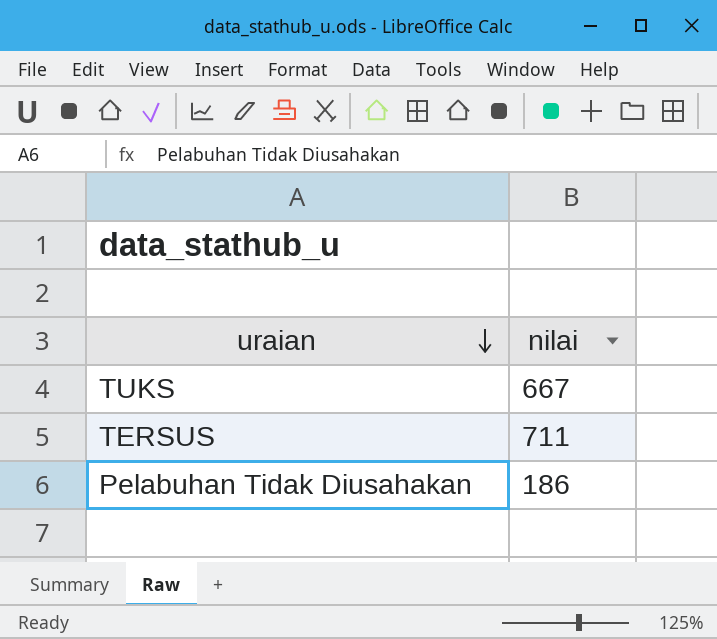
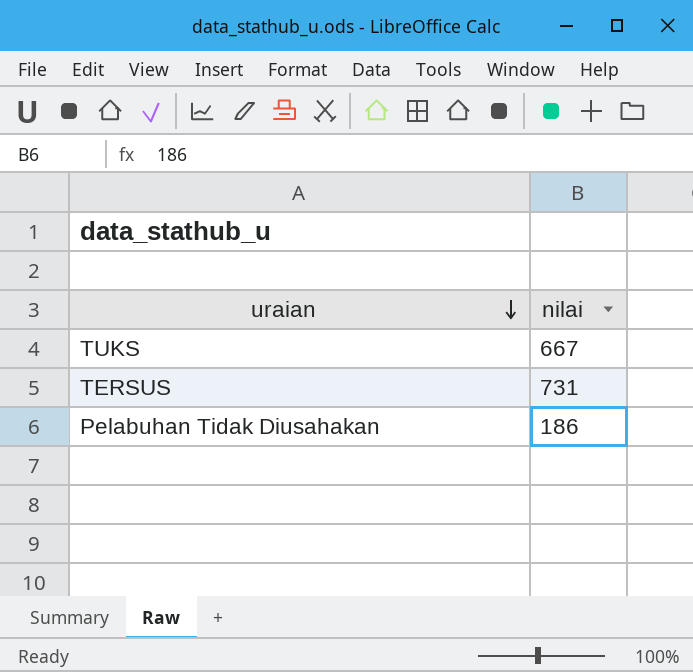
TERSUS | nilai: 711 -> 731

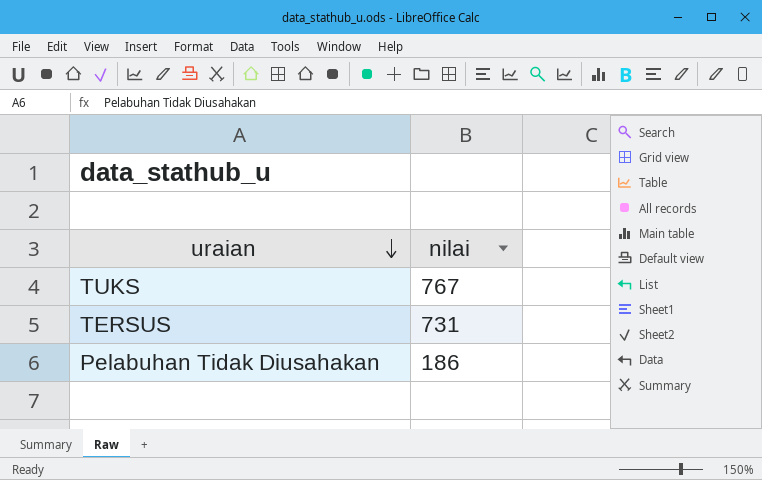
TUKS | nilai: 667 -> 767

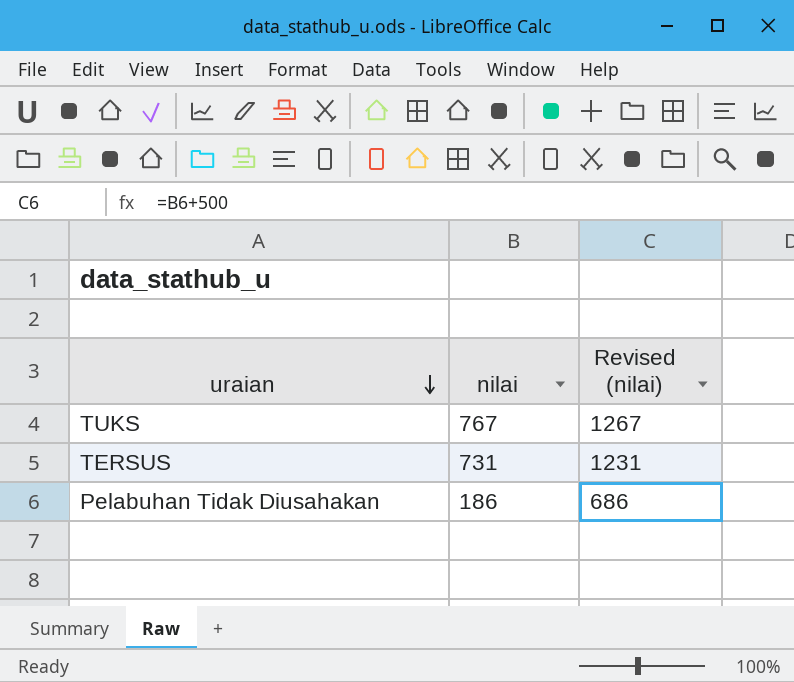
column Revised (nilai) | formula: none -> [nilai] + 500

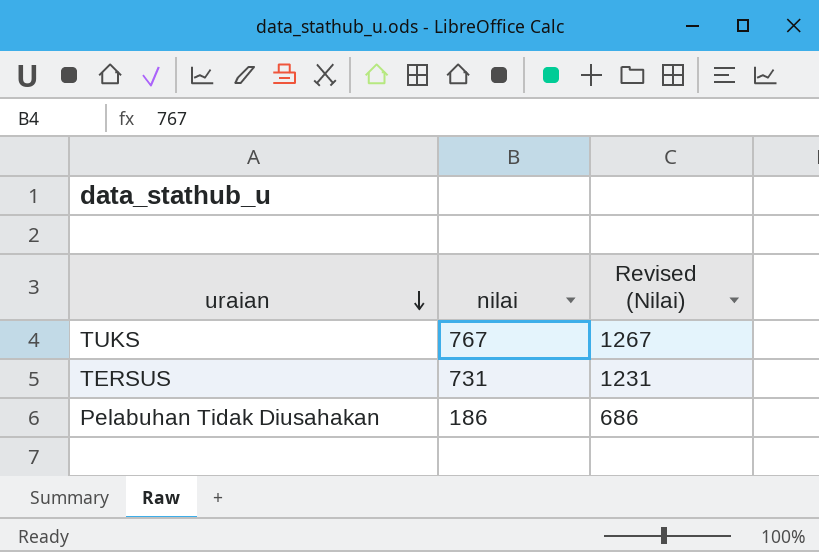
column name: Revised (nilai) -> Revised (Nilai)

